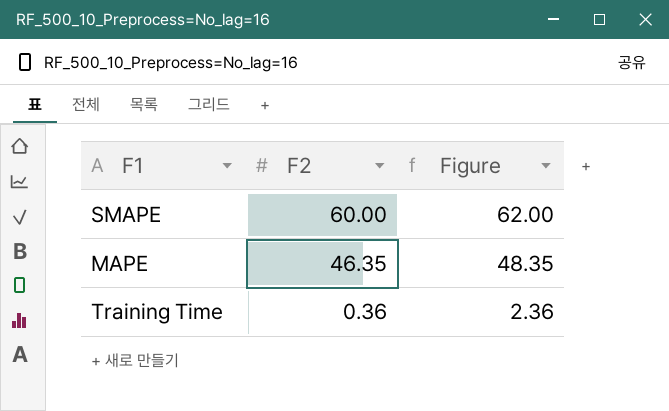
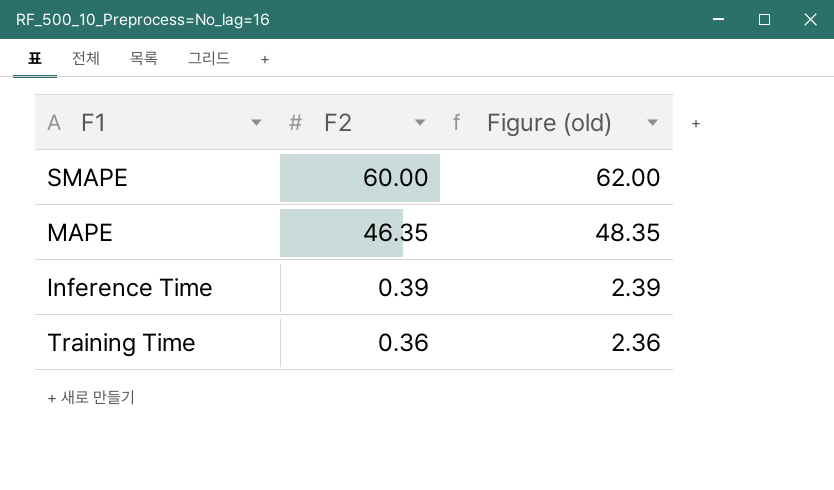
column name: Figure -> Figure (old)
row Inference Time: none -> 0.39 | 2.39

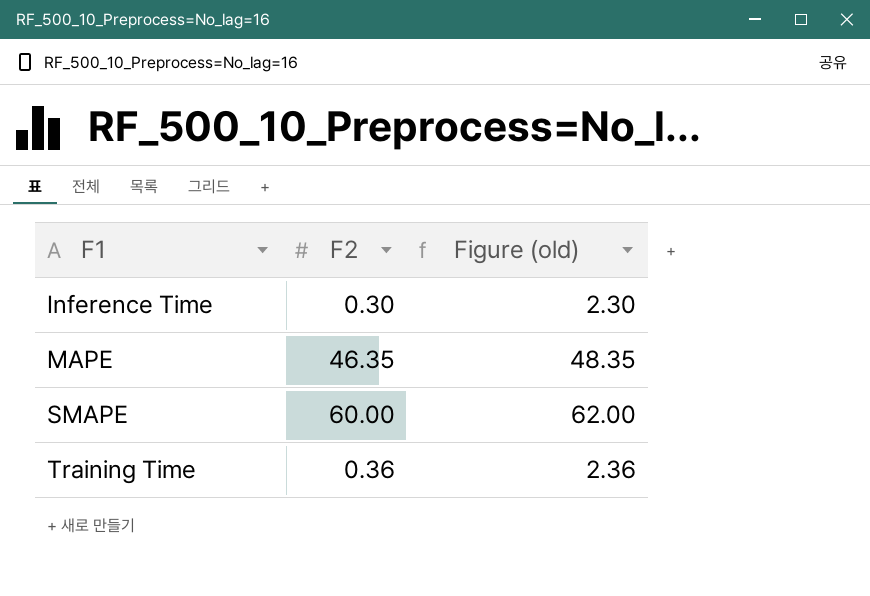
row order: F2 descending -> F1 ascending
Inference Time | F2: 0.39 -> 0.30
Inference Time | Figure (old): 2.39 -> 2.30

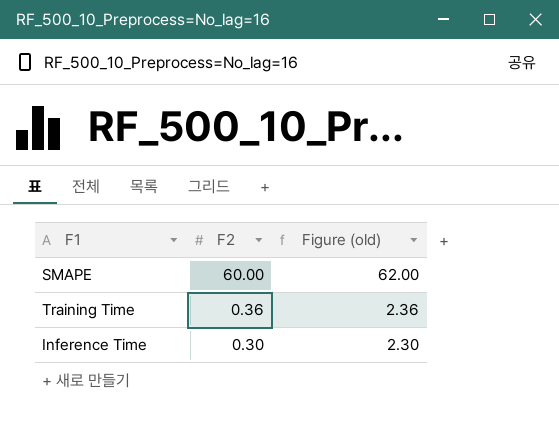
row order: F1 ascending -> F2 descending
row MAPE: 46.35 | 48.35 -> none

